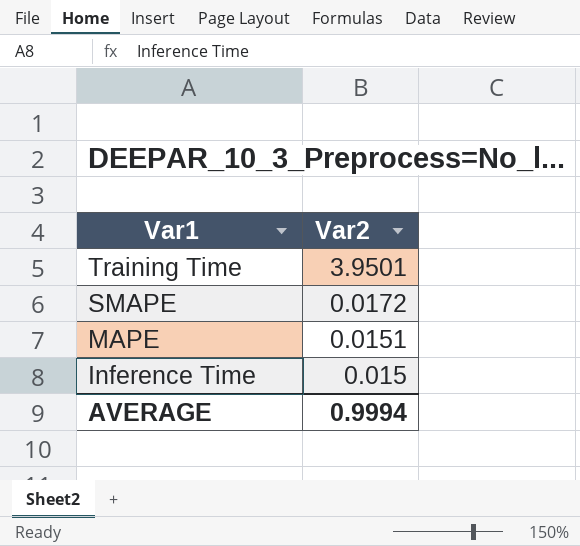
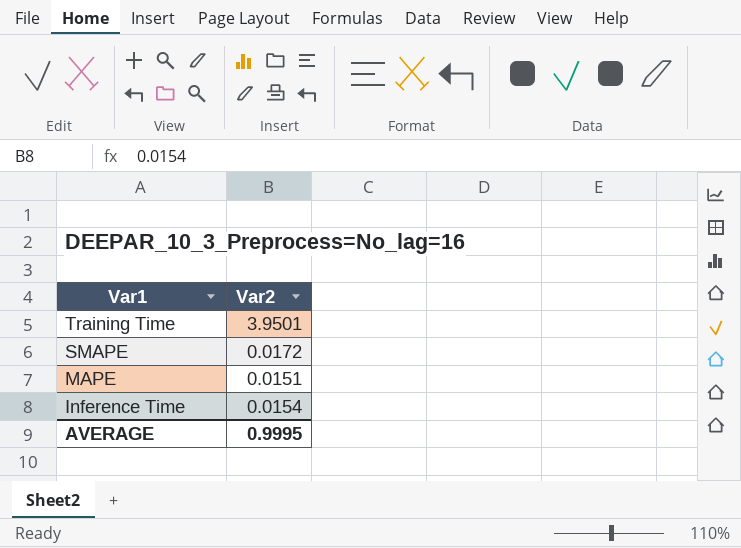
Inference Time | Var2: 0.015 -> 0.0154
AVERAGE | Var2: 0.9994 -> 0.9995

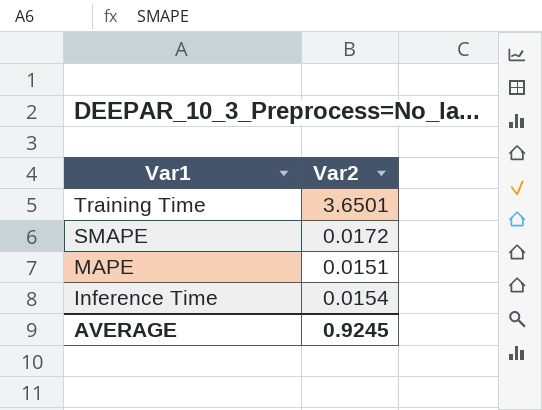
Training Time | Var2: 3.9501 -> 3.6501
AVERAGE | Var2: 0.9995 -> 0.9245

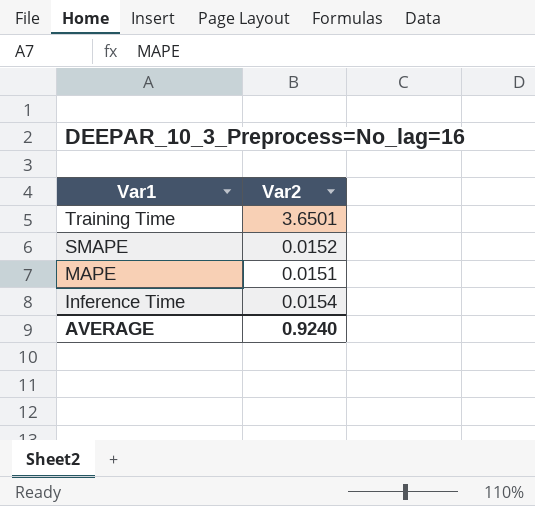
SMAPE | Var2: 0.0172 -> 0.0152
AVERAGE | Var2: 0.9245 -> 0.9240

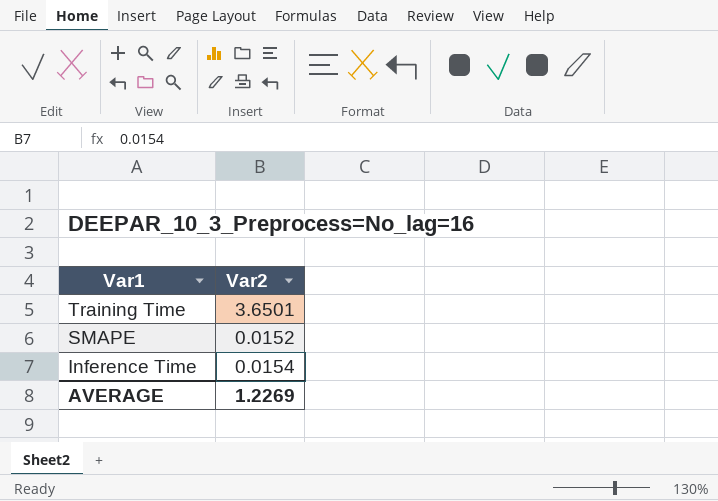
row MAPE: 0.0151 -> none
AVERAGE | Var2: 0.9240 -> 1.2269

